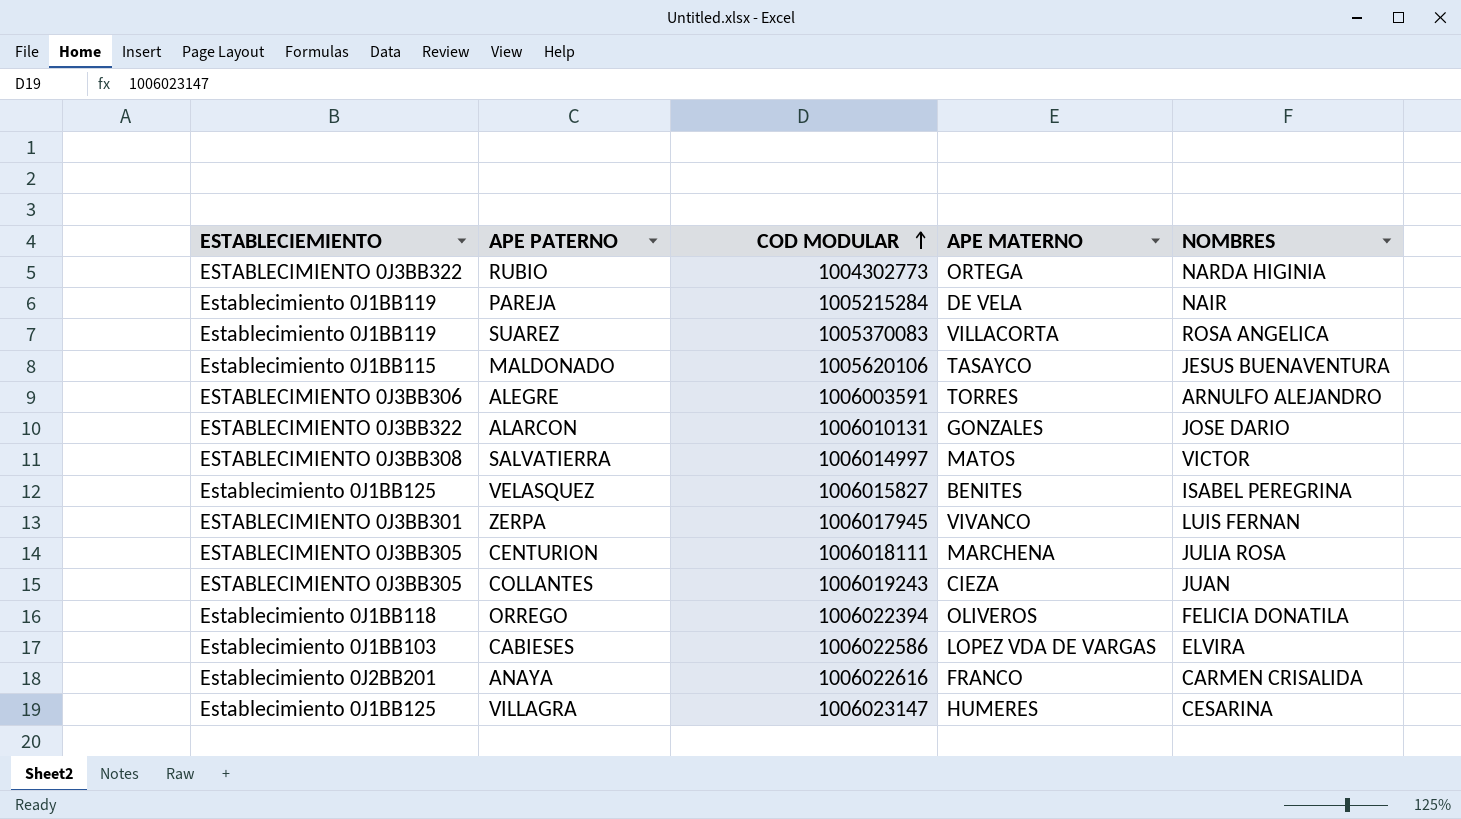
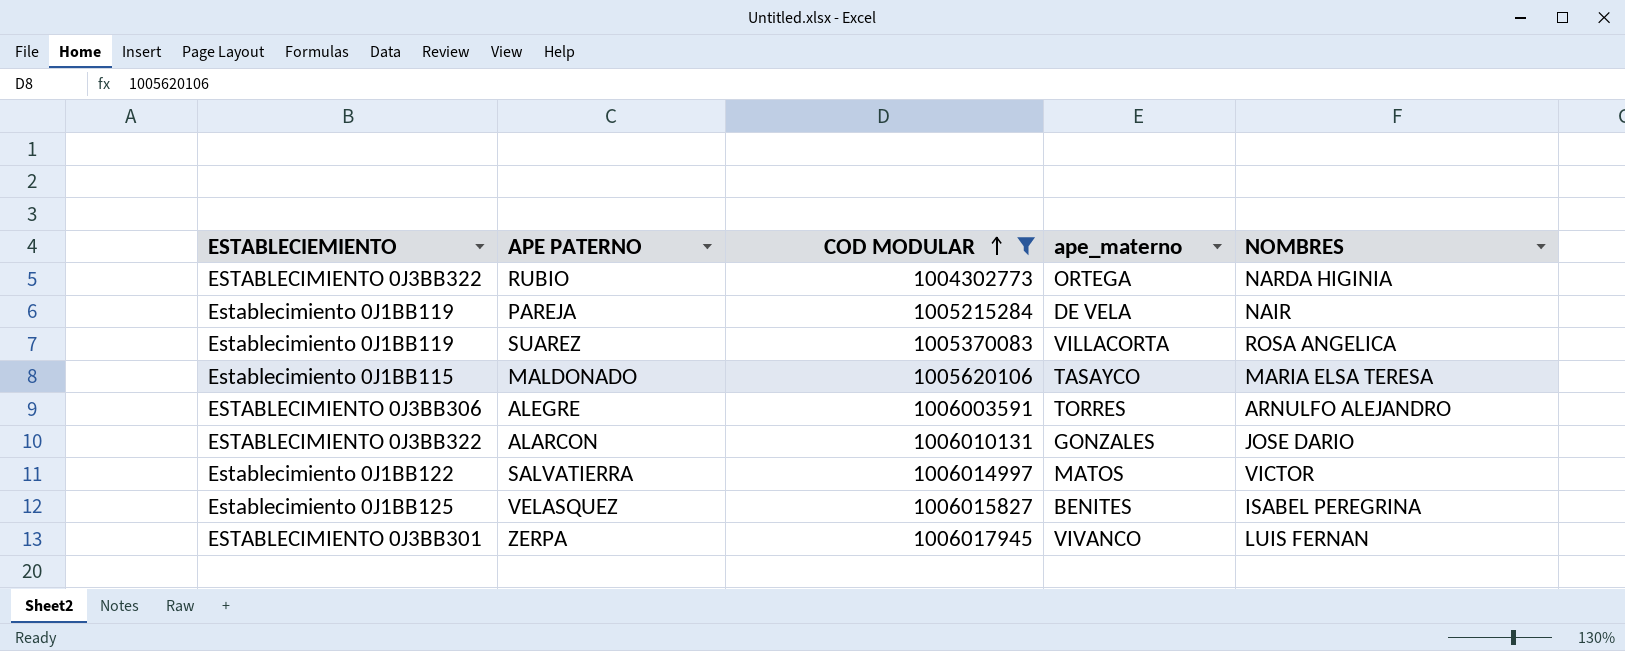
filter: none -> COD MODULAR <= 1006017945
column name: APE MATERNO -> ape_materno
MALDONADO | NOMBRES: JESUS BUENAVENTURA -> MARIA ELSA TERESA
SALVATIERRA | ESTABLECIEMIENTO: ESTABLECIMIENTO 0J3BB308 -> Establecimiento 0J1BB122

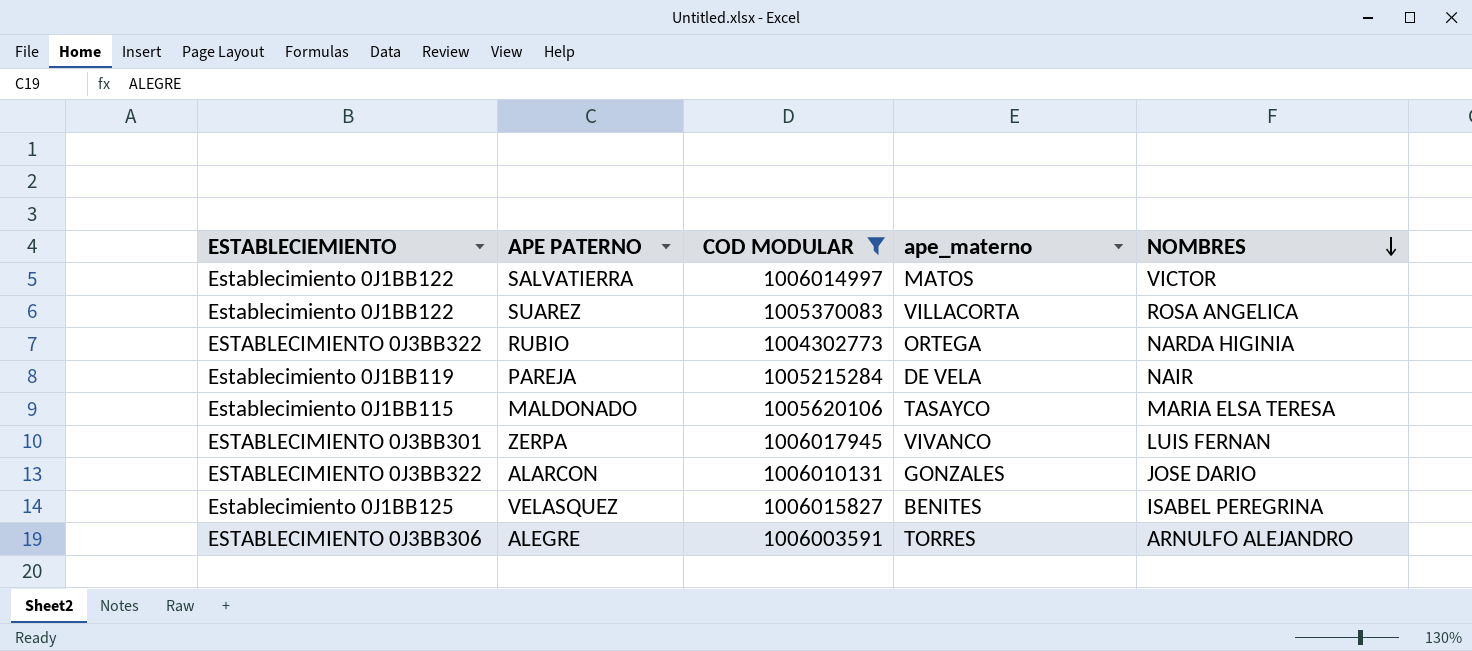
row order: COD MODULAR ascending -> NOMBRES descending
SUAREZ | ESTABLECIEMIENTO: Establecimiento 0J1BB119 -> Establecimiento 0J1BB122

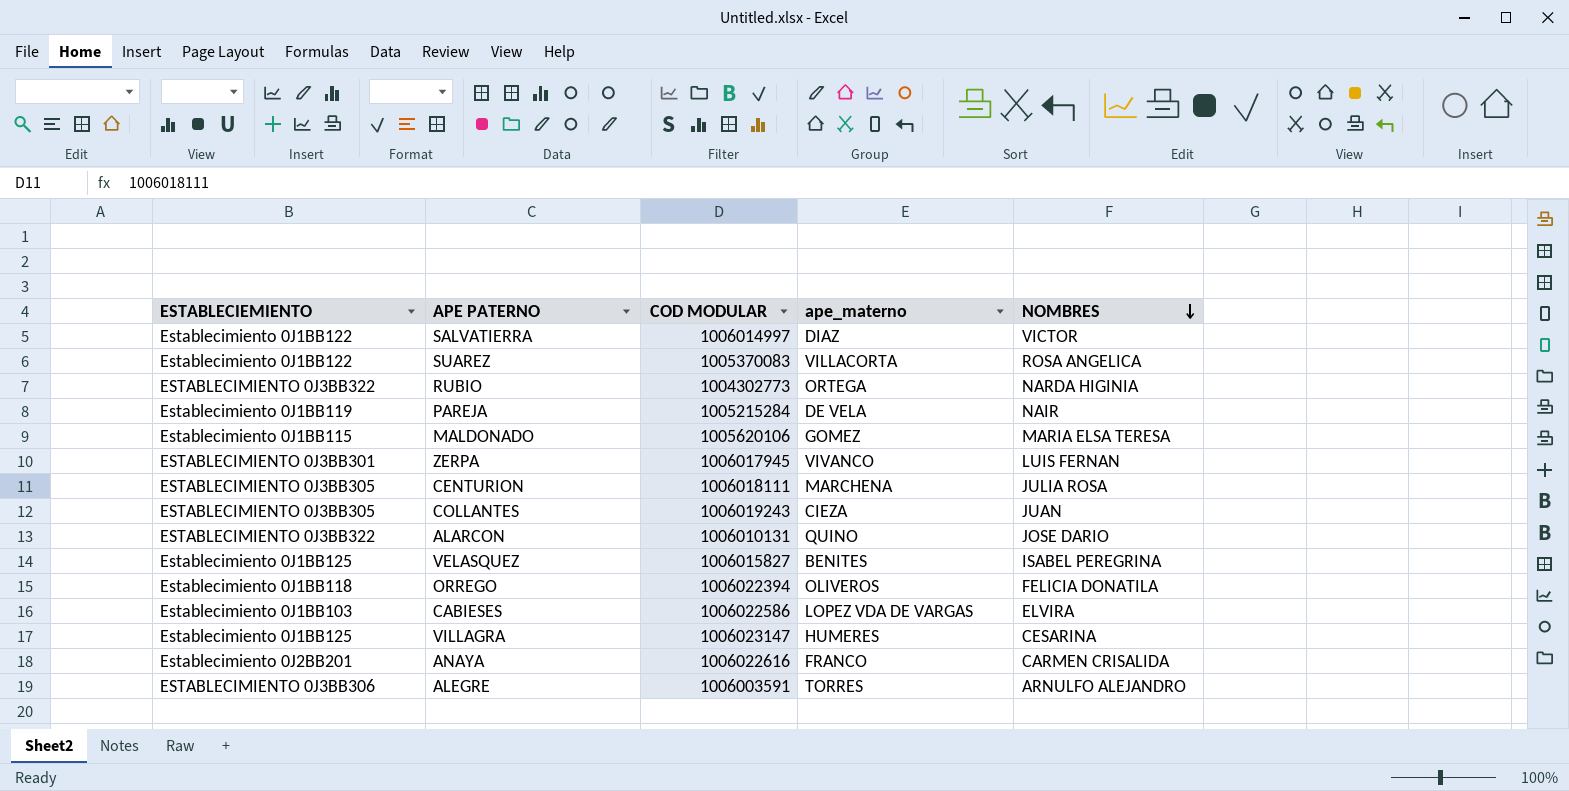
filter: COD MODULAR <= 1006017945 -> none
SALVATIERRA | ape_materno: MATOS -> DIAZ
MALDONADO | ape_materno: TASAYCO -> GOMEZ
ALARCON | ape_materno: GONZALES -> QUINO

